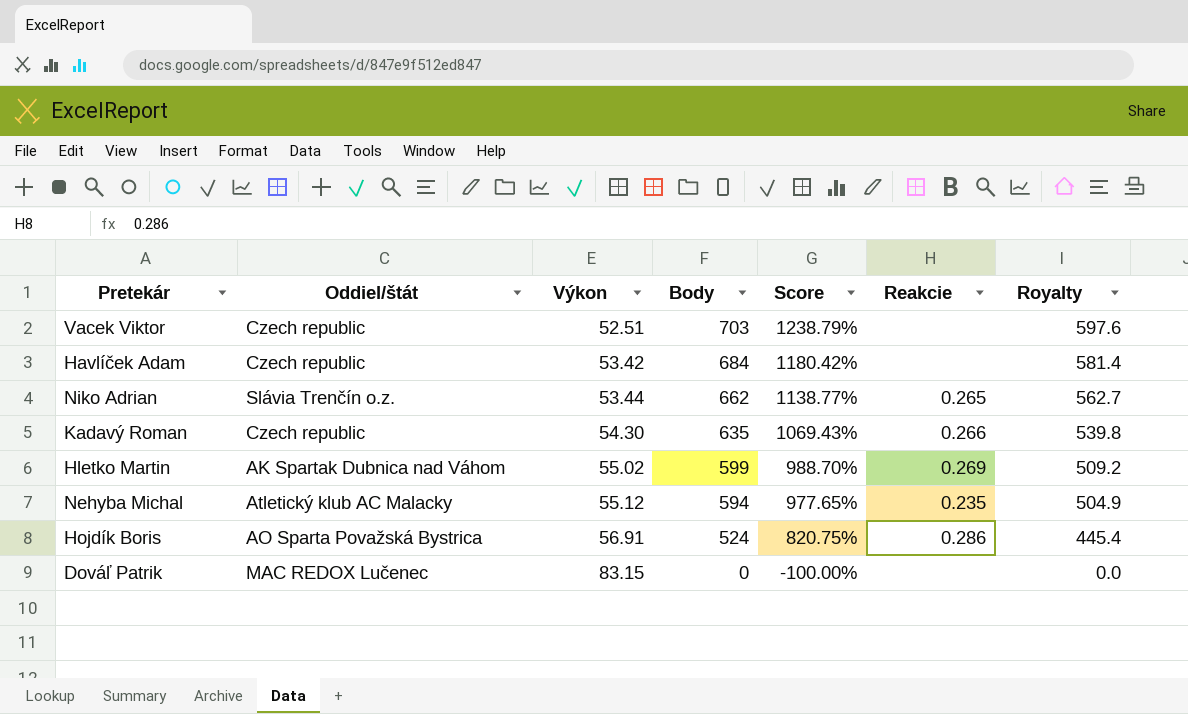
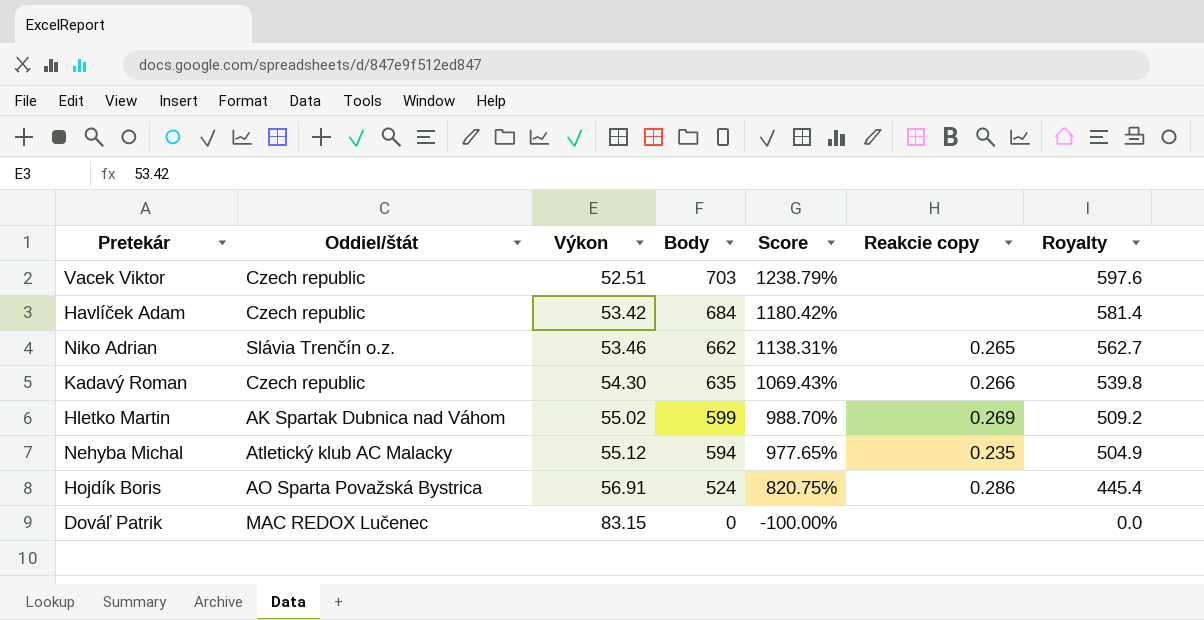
column name: Reakcie -> Reakcie copy
Niko Adrian | Výkon: 53.44 -> 53.46
Niko Adrian | Score: 1138.77% -> 1138.31%

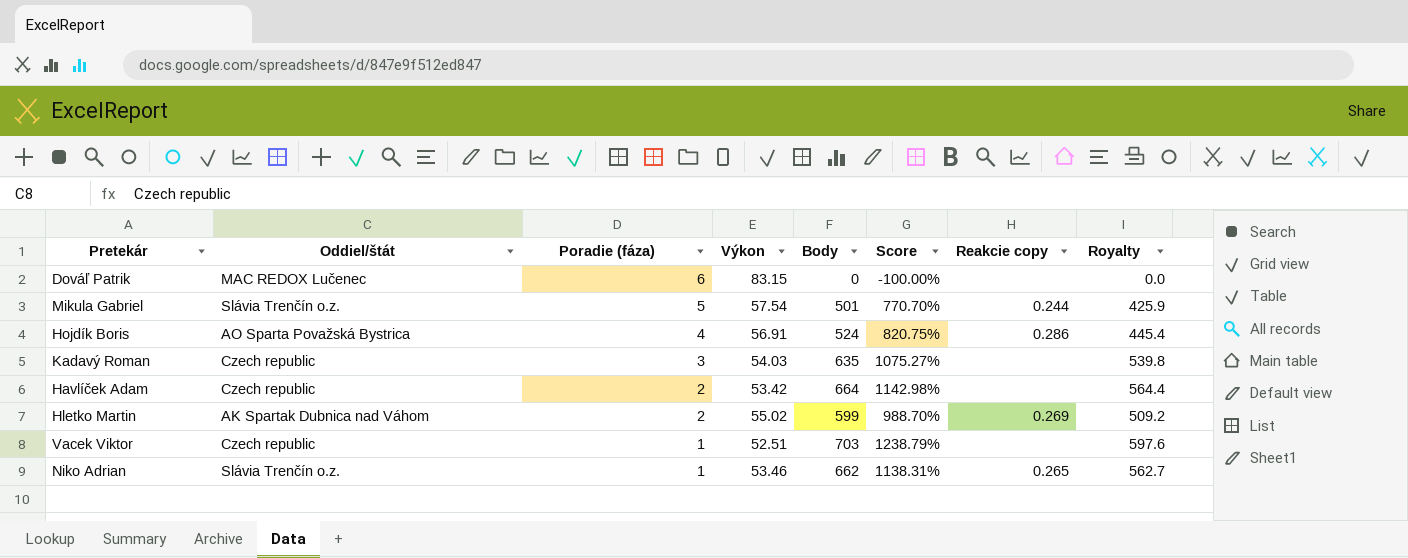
row order: Výkon ascending -> Poradie (fáza) descending
column Poradie (fáza) | position: none -> 3
row Nehyba Michal: Atletický klub AC Malacky | 55.12 | 594 | 977.65% | 0.235 | 504.9 -> none
row Mikula Gabriel: none -> Slávia Trenčín o.z. | 5 | 57.54 | 501 | 770.70% | 0.244 | 425.9
Kadavý Roman | Výkon: 54.30 -> 54.03
Kadavý Roman | Score: 1069.43% -> 1075.27%
Kadavý Roman | Reakcie copy: 0.266 -> none
Havlíček Adam | Body: 684 -> 664
Havlíček Adam | Score: 1180.42% -> 1142.98%
Havlíček Adam | Royalty: 581.4 -> 564.4

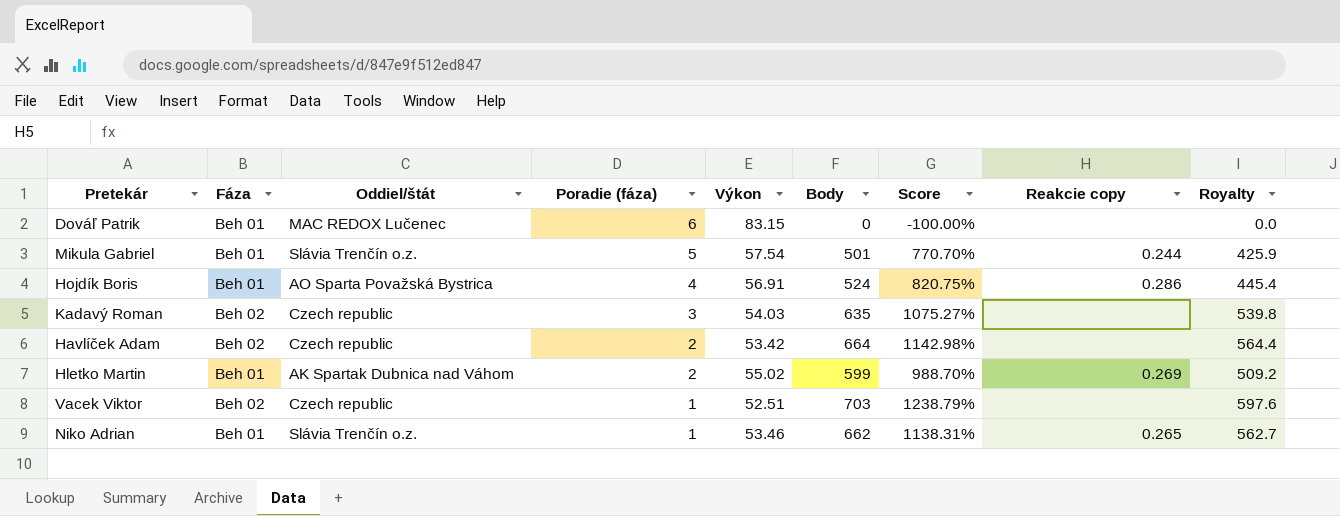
column Fáza | position: none -> 2

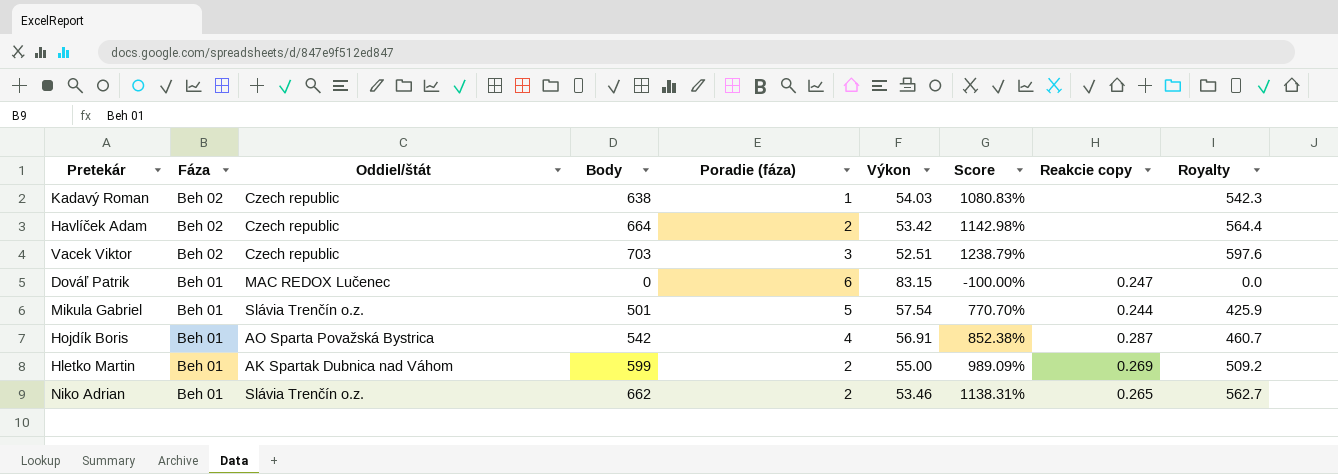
row order: Poradie (fáza) descending -> Fáza descending
column Body | position: 6 -> 4
Kadavý Roman | Body: 635 -> 638
Kadavý Roman | Poradie (fáza): 3 -> 1
Kadavý Roman | Score: 1075.27% -> 1080.83%
Kadavý Roman | Royalty: 539.8 -> 542.3
Vacek Viktor | Poradie (fáza): 1 -> 3
Dováľ Patrik | Reakcie copy: none -> 0.247
Hojdík Boris | Body: 524 -> 542
Hojdík Boris | Score: 820.75% -> 852.38%
Hojdík Boris | Reakcie copy: 0.286 -> 0.287
Hojdík Boris | Royalty: 445.4 -> 460.7
Hletko Martin | Výkon: 55.02 -> 55.00
Hletko Martin | Score: 988.70% -> 989.09%
Niko Adrian | Poradie (fáza): 1 -> 2

